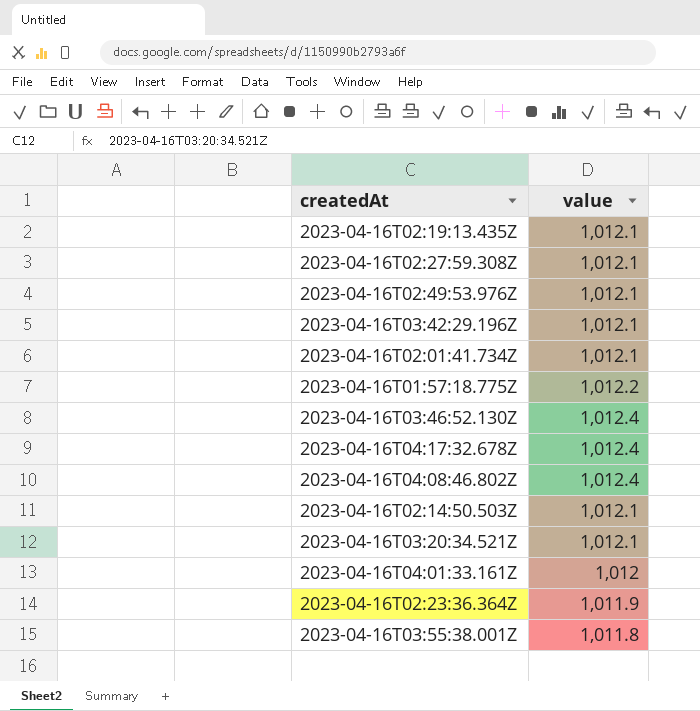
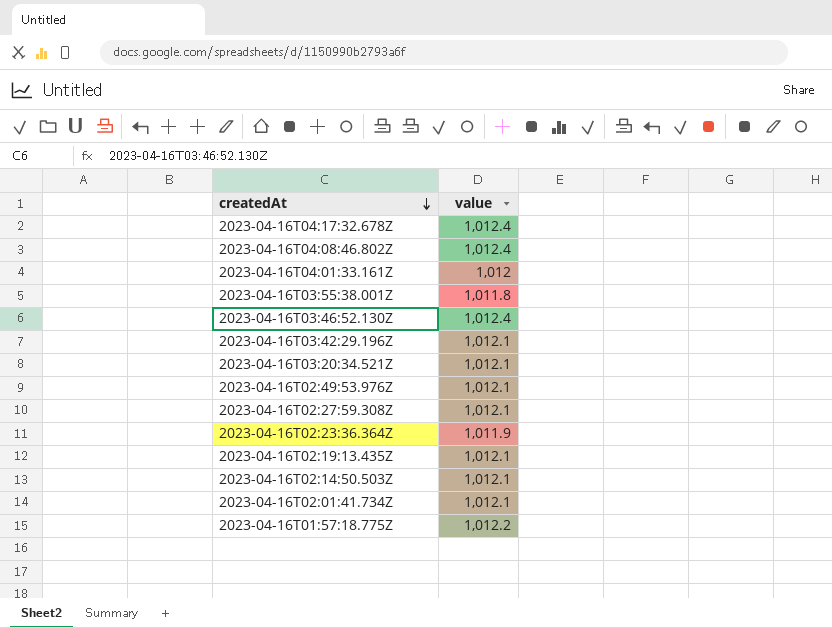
row order: none -> createdAt descending

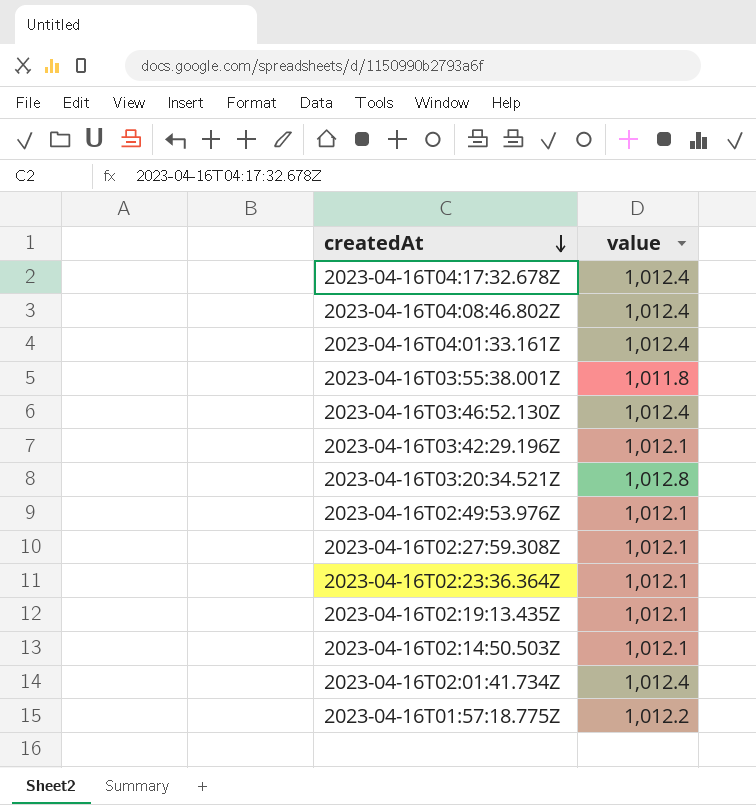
2023-04-16T04:01:33.161Z | value: 1,012 -> 1,012.4
2023-04-16T03:20:34.521Z | value: 1,012.1 -> 1,012.8
2023-04-16T02:23:36.364Z | value: 1,011.9 -> 1,012.1
2023-04-16T02:01:41.734Z | value: 1,012.1 -> 1,012.4

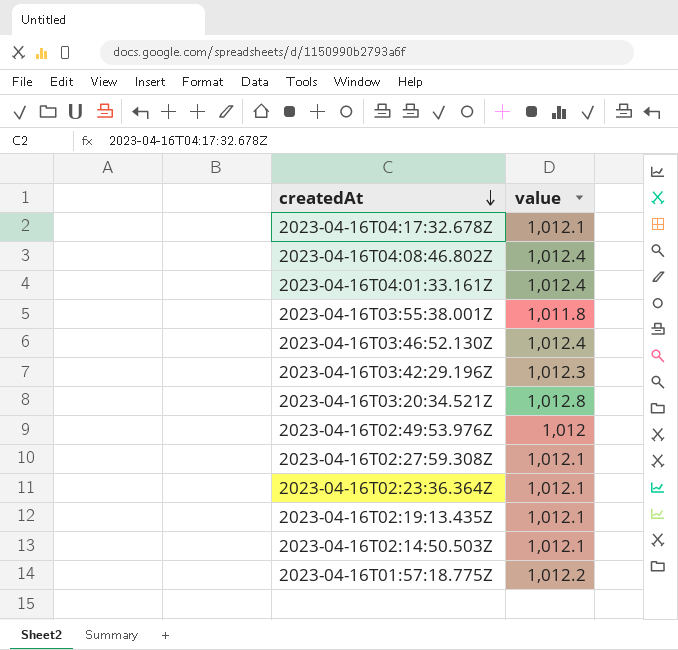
row 2023-04-16T02:01:41.734Z: 1,012.4 -> none
2023-04-16T04:17:32.678Z | value: 1,012.4 -> 1,012.1
2023-04-16T03:42:29.196Z | value: 1,012.1 -> 1,012.3
2023-04-16T02:49:53.976Z | value: 1,012.1 -> 1,012

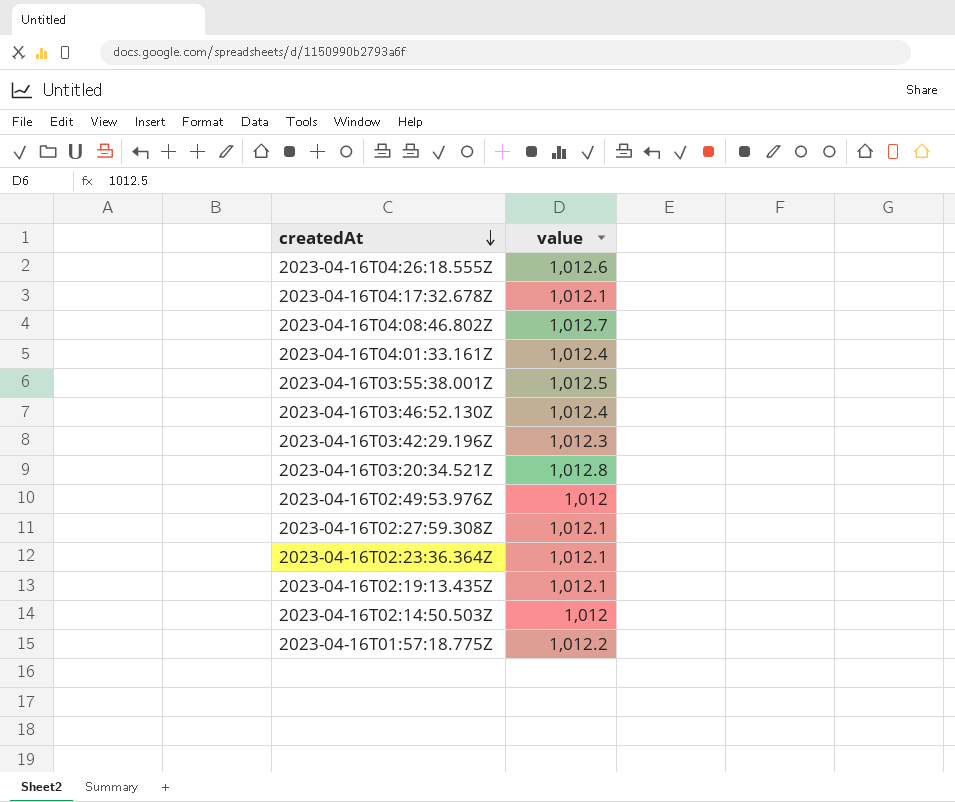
row 2023-04-16T04:26:18.555Z: none -> 1,012.6
2023-04-16T04:08:46.802Z | value: 1,012.4 -> 1,012.7
2023-04-16T03:55:38.001Z | value: 1,011.8 -> 1,012.5
2023-04-16T02:14:50.503Z | value: 1,012.1 -> 1,012

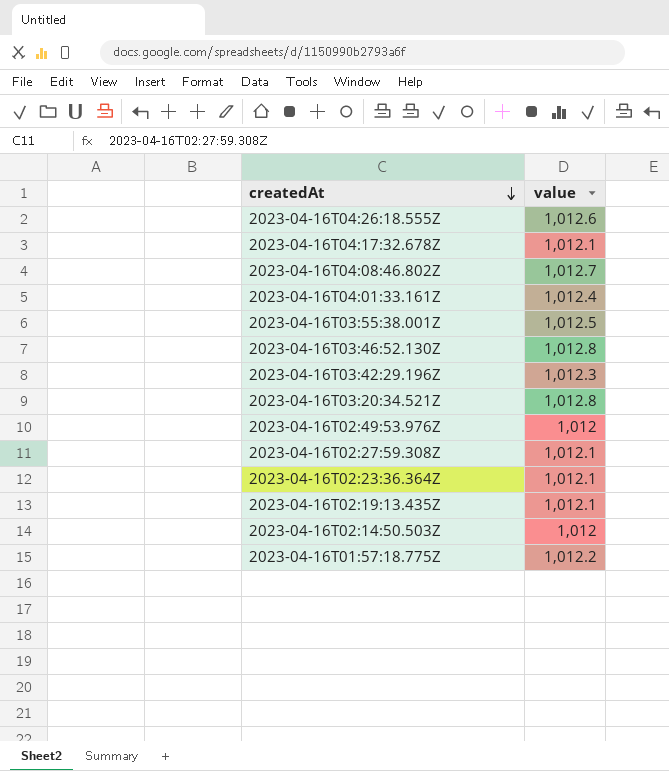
2023-04-16T03:46:52.130Z | value: 1,012.4 -> 1,012.8

